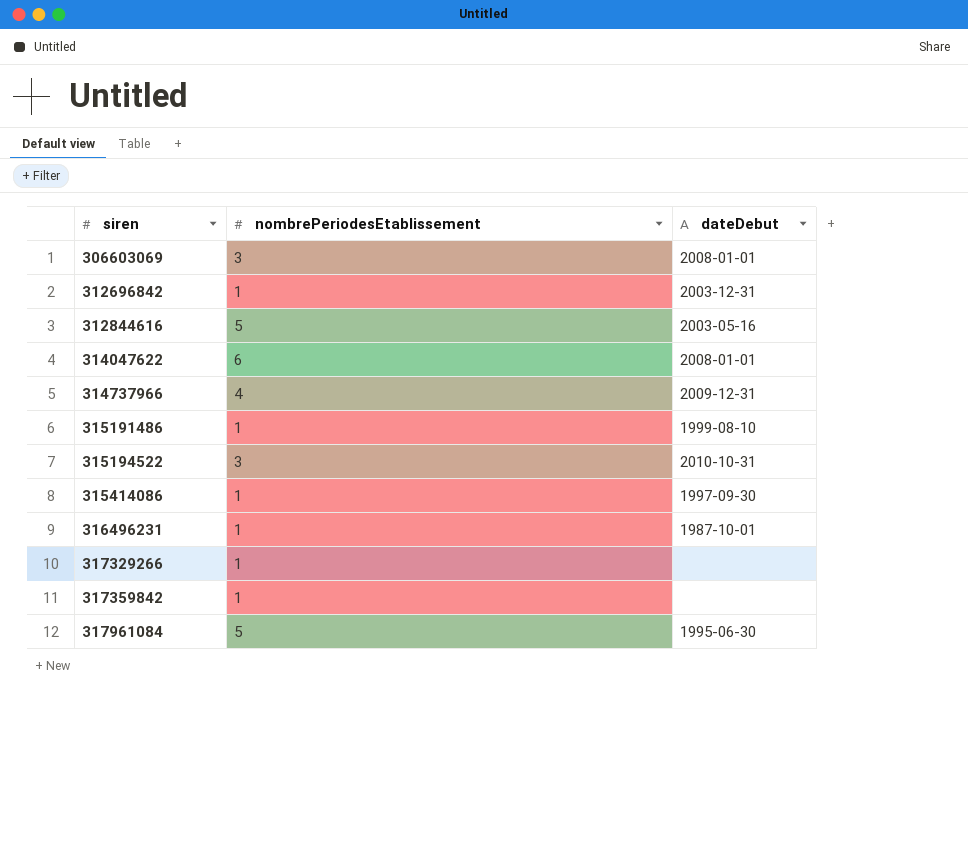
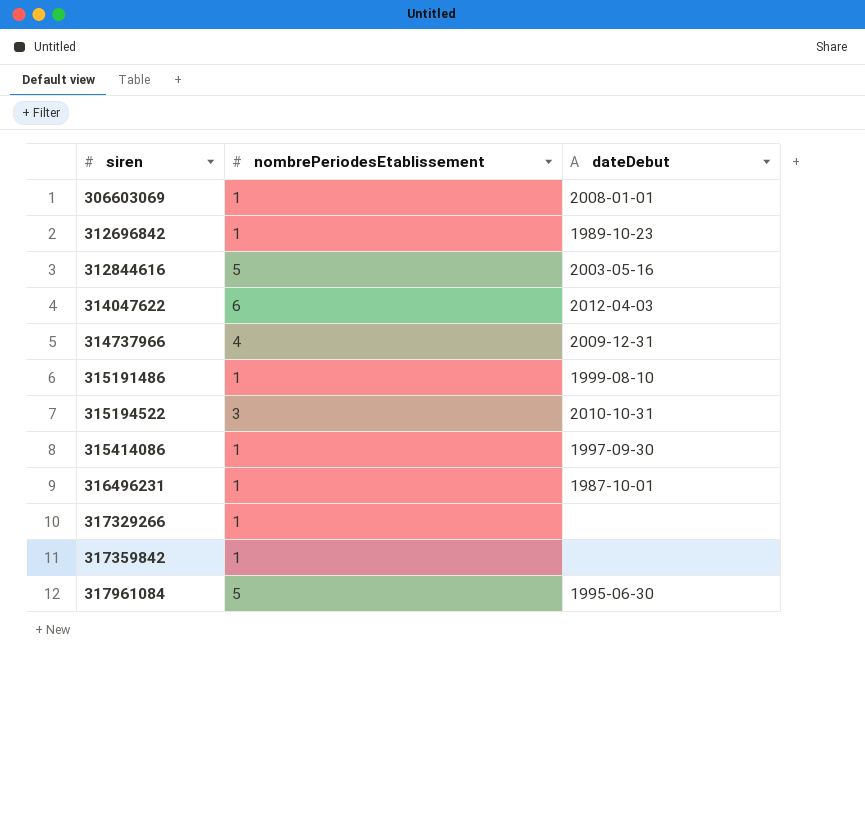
306603069 | nombrePeriodesEtablissement: 3 -> 1
312696842 | dateDebut: 2003-12-31 -> 1989-10-23
314047622 | dateDebut: 2008-01-01 -> 2012-04-03

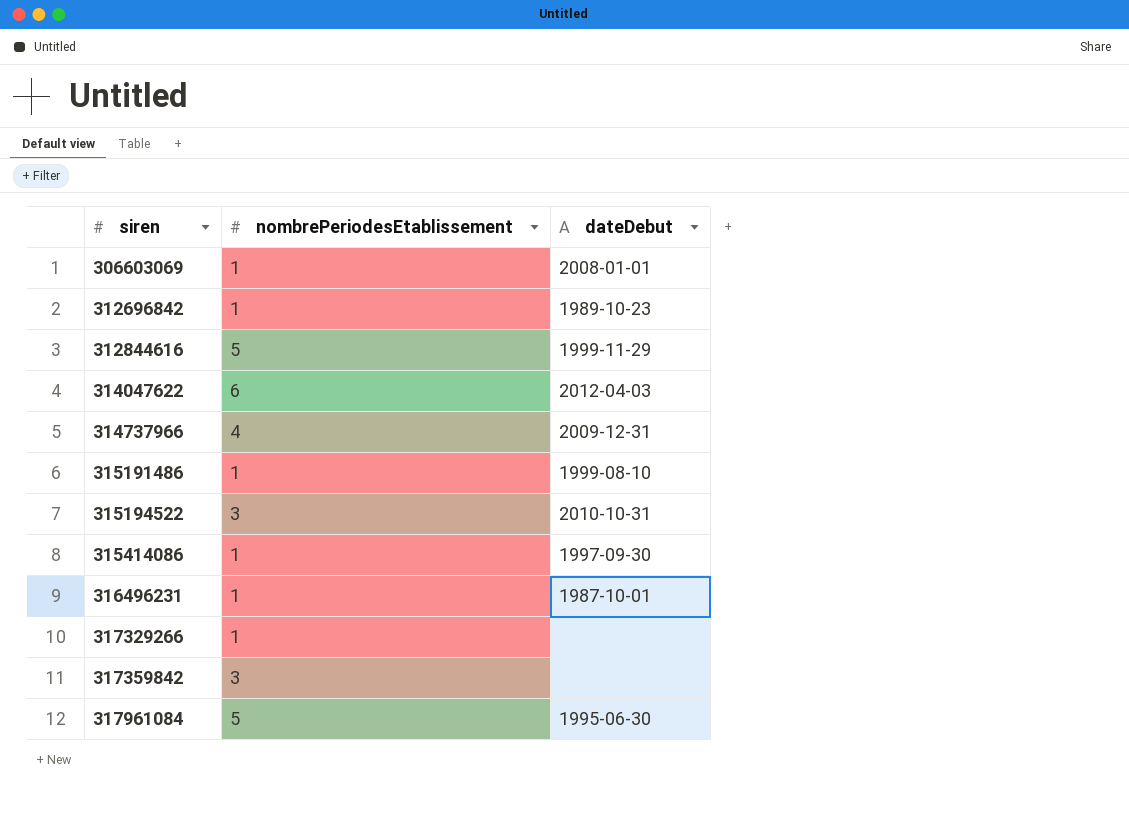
312844616 | dateDebut: 2003-05-16 -> 1999-11-29
317359842 | nombrePeriodesEtablissement: 1 -> 3

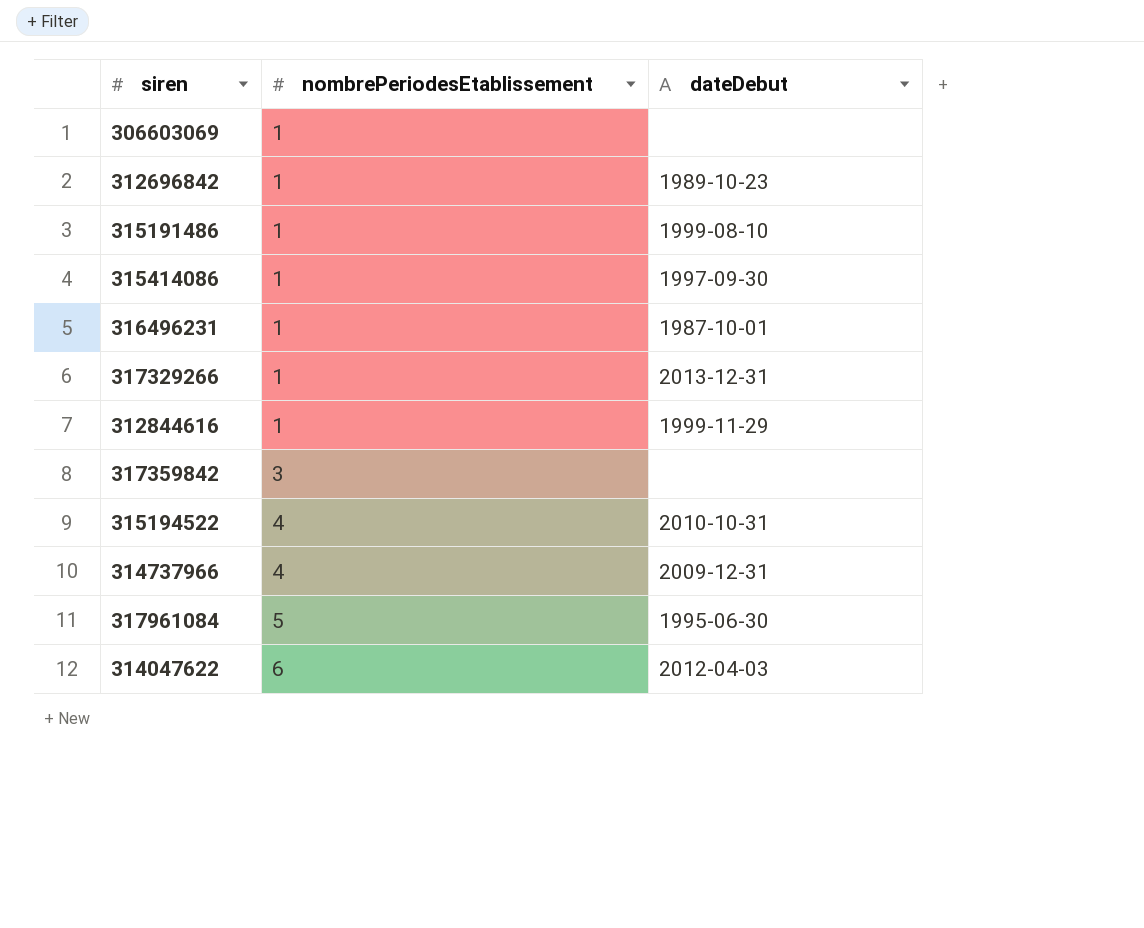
row order: siren ascending -> nombrePeriodesEtablissement ascending
306603069 | dateDebut: 2008-01-01 -> none
317329266 | dateDebut: none -> 2013-12-31
312844616 | nombrePeriodesEtablissement: 5 -> 1
315194522 | nombrePeriodesEtablissement: 3 -> 4

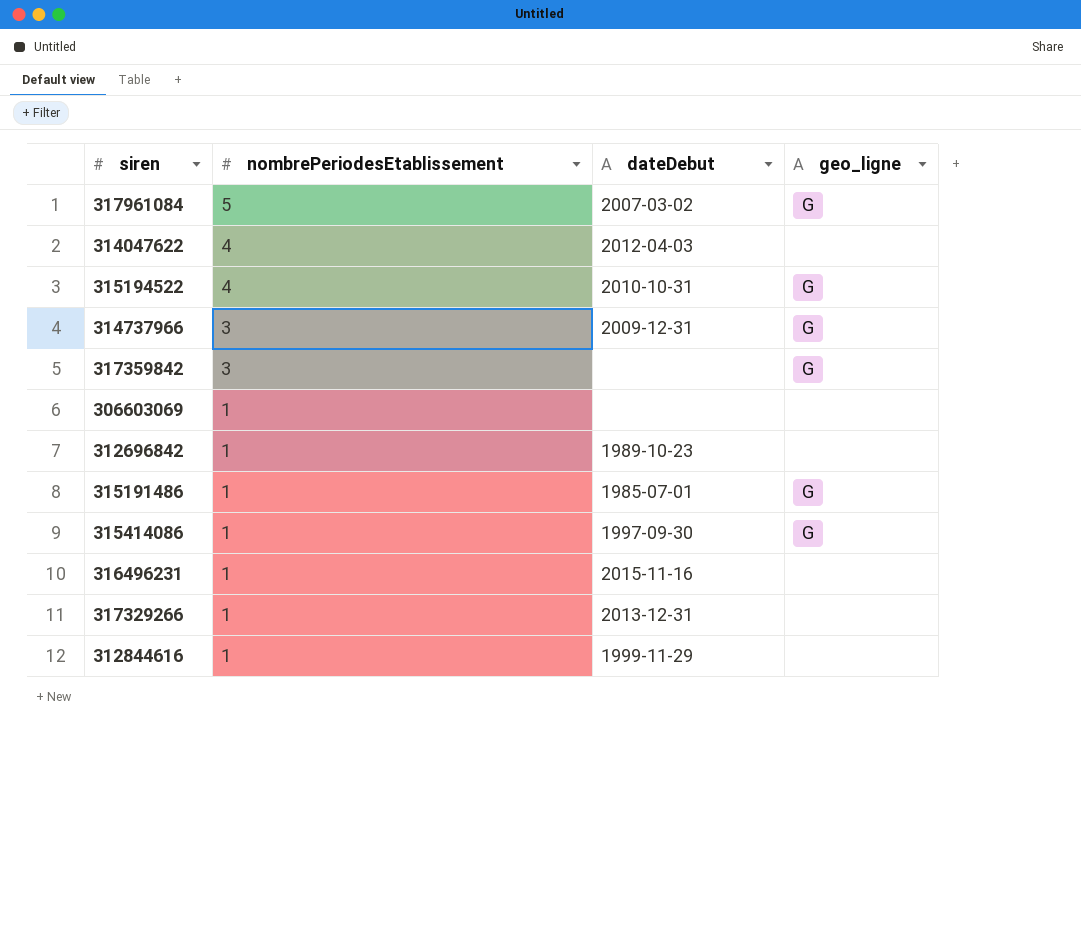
row order: nombrePeriodesEtablissement ascending -> nombrePeriodesEtablissement descending
column geo_ligne | position: none -> 4
317961084 | dateDebut: 1995-06-30 -> 2007-03-02
314047622 | nombrePeriodesEtablissement: 6 -> 4
314737966 | nombrePeriodesEtablissement: 4 -> 3
315191486 | dateDebut: 1999-08-10 -> 1985-07-01
316496231 | dateDebut: 1987-10-01 -> 2015-11-16

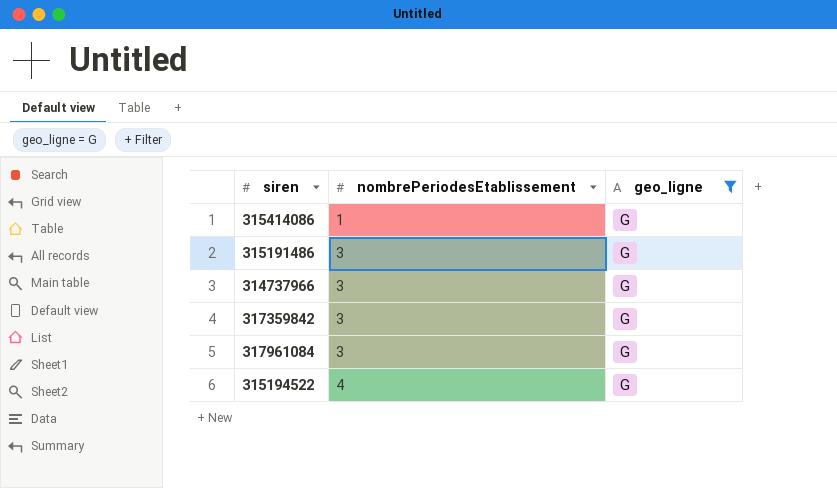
filter: none -> geo_ligne = G
row order: nombrePeriodesEtablissement descending -> nombrePeriodesEtablissement ascending
column dateDebut | position: 3 -> none
315191486 | nombrePeriodesEtablissement: 1 -> 3
317961084 | nombrePeriodesEtablissement: 5 -> 3

